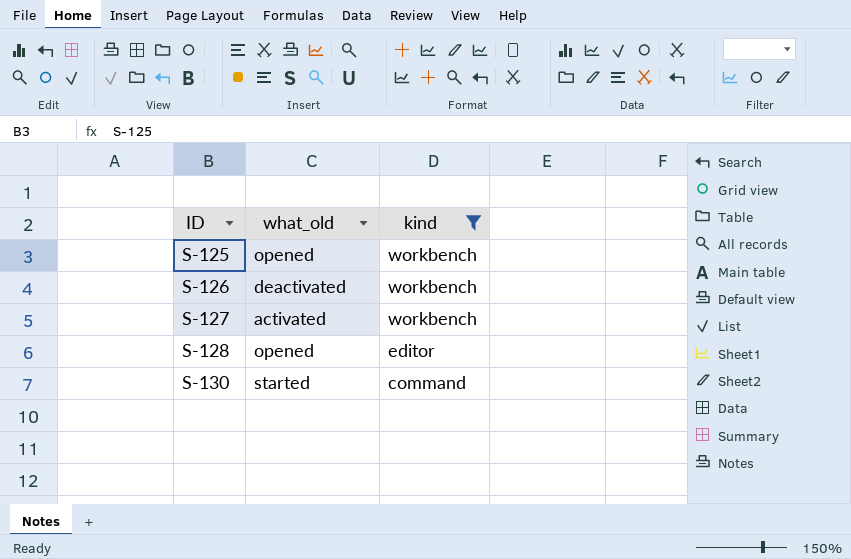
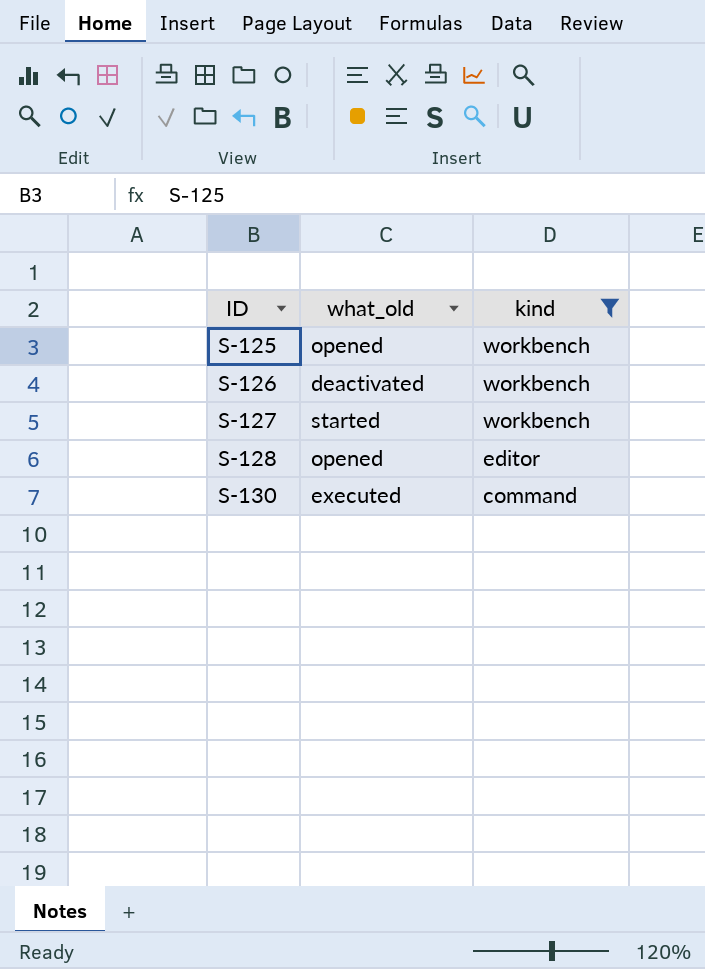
S-127 | what_old: activated -> started
S-130 | what_old: started -> executed

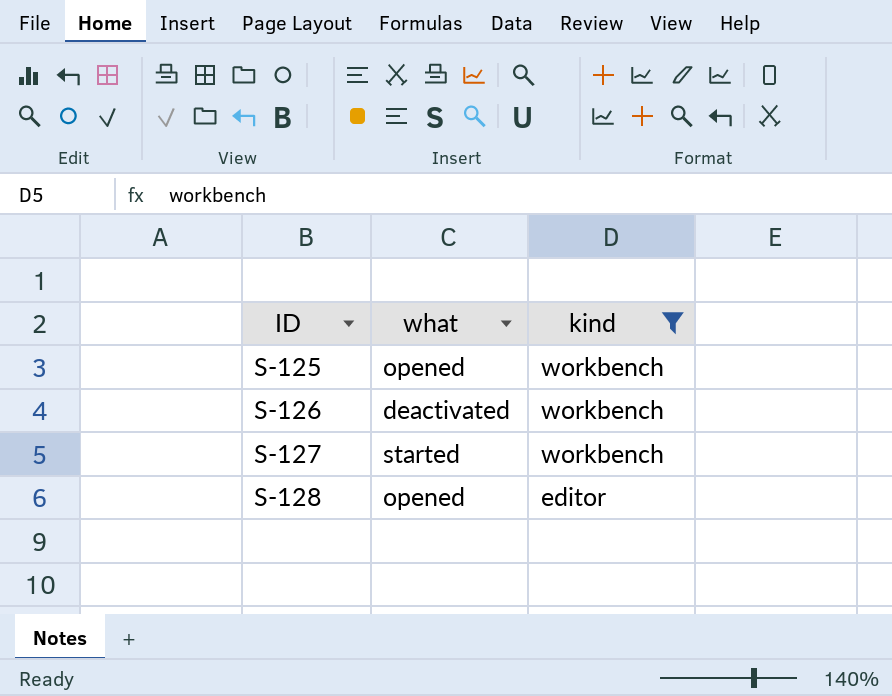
column name: what_old -> what
row S-130: executed | command -> none

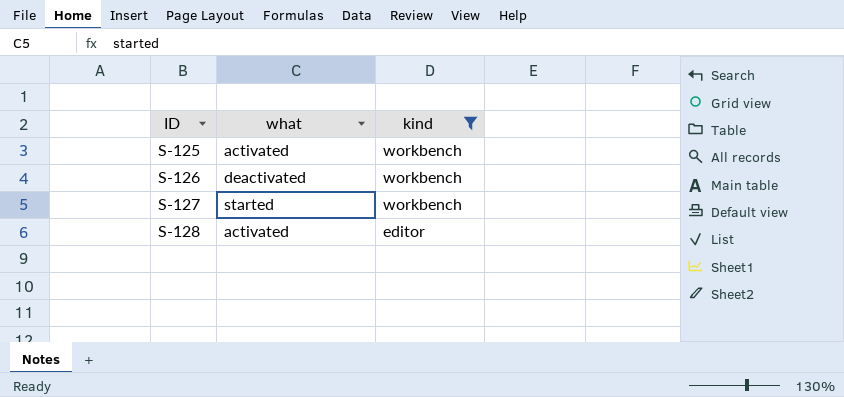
S-125 | what: opened -> activated
S-128 | what: opened -> activated

